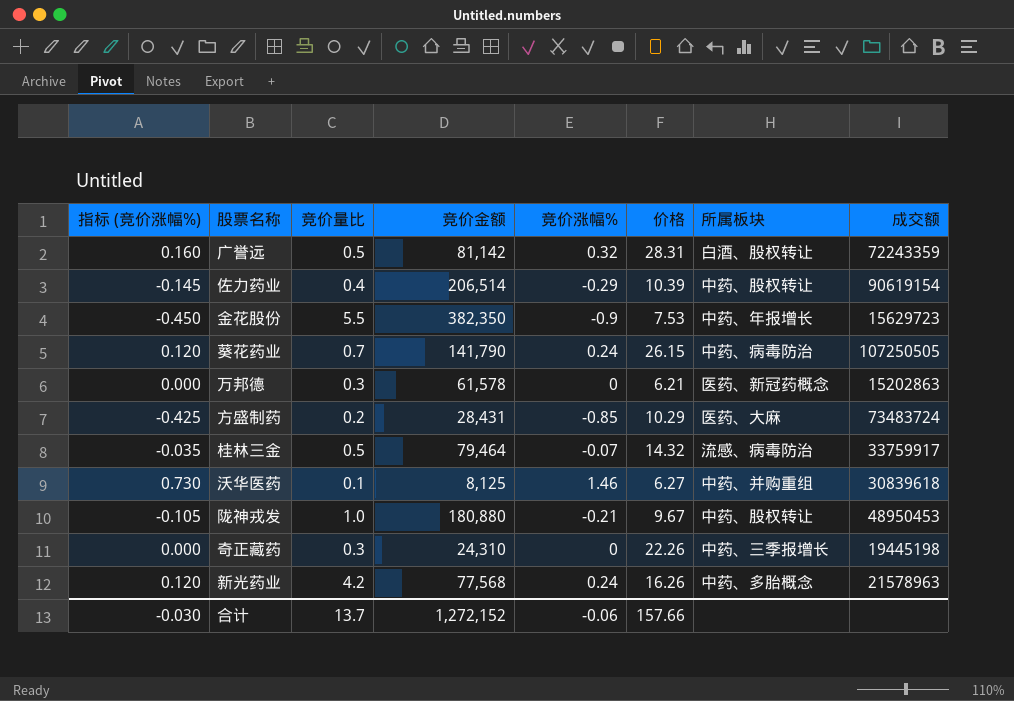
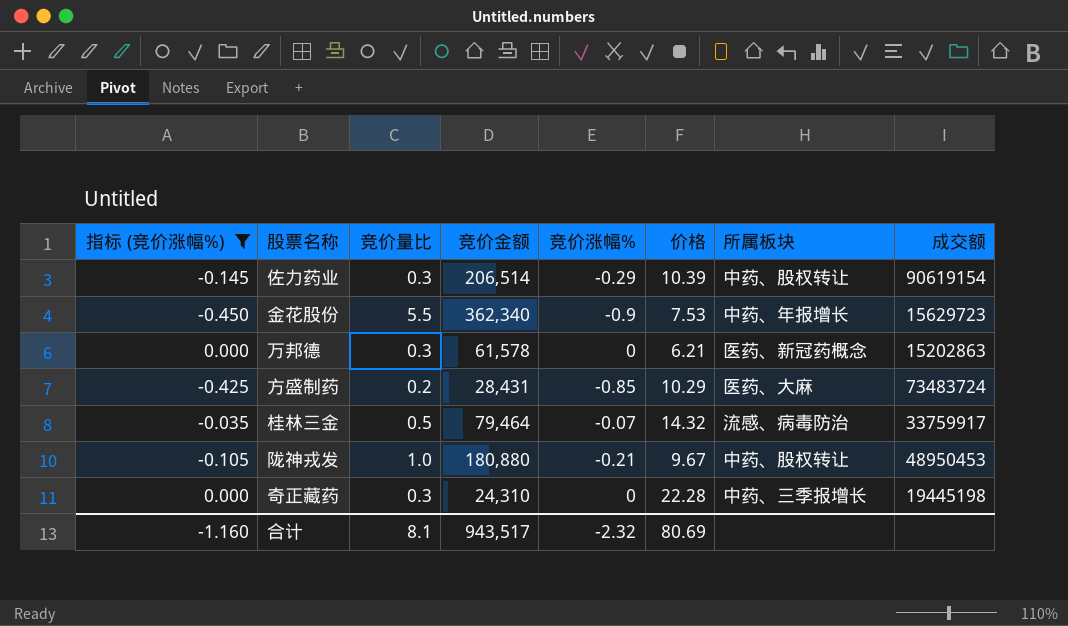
filter: none -> 指标 (竞价涨幅%) <= 0.000
佐力药业 | 竞价量比: 0.4 -> 0.3
金花股份 | 竞价金额: 382,350 -> 362,340
奇正藏药 | 价格: 22.26 -> 22.28
合计 | 指标 (竞价涨幅%): -0.030 -> -1.160
合计 | 竞价量比: 13.7 -> 8.1
合计 | 竞价金额: 1,272,152 -> 943,517
合计 | 竞价涨幅%: -0.06 -> -2.32
合计 | 价格: 157.66 -> 80.69

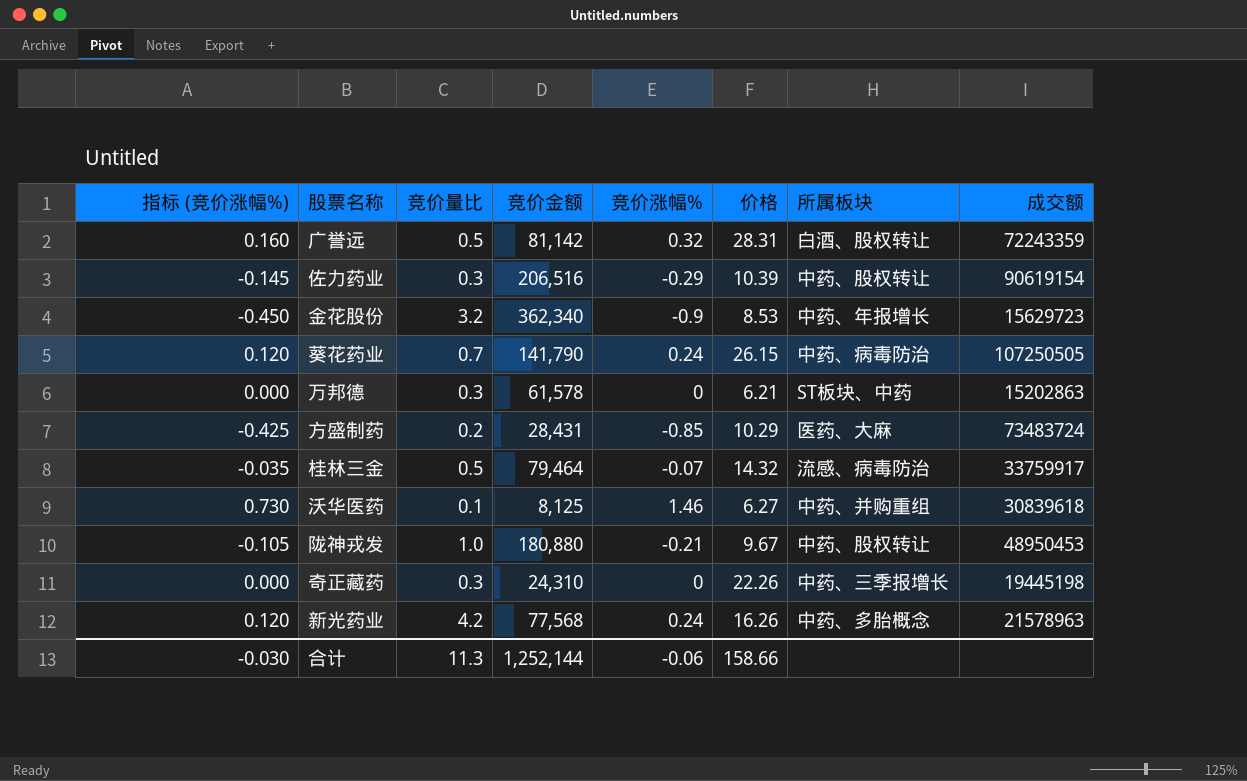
filter: 指标 (竞价涨幅%) <= 0.000 -> none
佐力药业 | 竞价金额: 206,514 -> 206,516
金花股份 | 竞价量比: 5.5 -> 3.2
金花股份 | 价格: 7.53 -> 8.53
万邦德 | 所属板块: 医药、新冠药概念 -> ST板块、中药
奇正藏药 | 价格: 22.28 -> 22.26
合计 | 指标 (竞价涨幅%): -1.160 -> -0.030
合计 | 竞价量比: 8.1 -> 11.3
合计 | 竞价金额: 943,517 -> 1,252,144
合计 | 竞价涨幅%: -2.32 -> -0.06
合计 | 价格: 80.69 -> 158.66

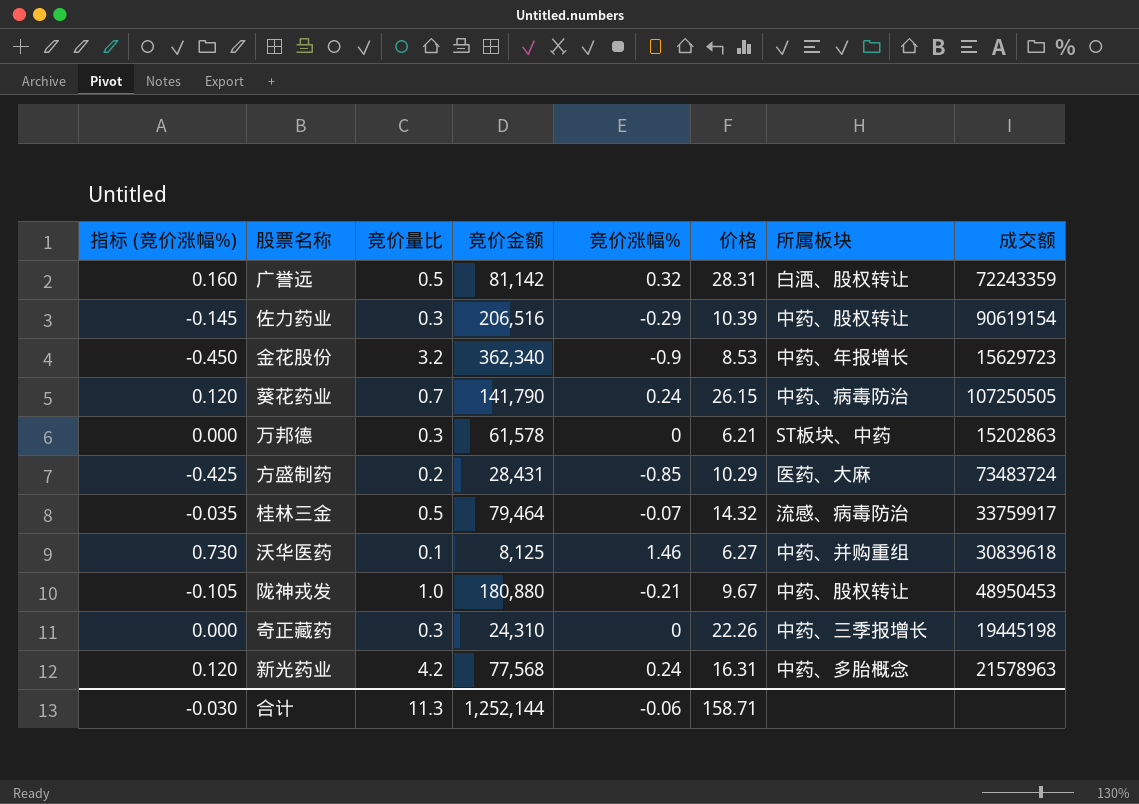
新光药业 | 价格: 16.26 -> 16.31
合计 | 价格: 158.66 -> 158.71

